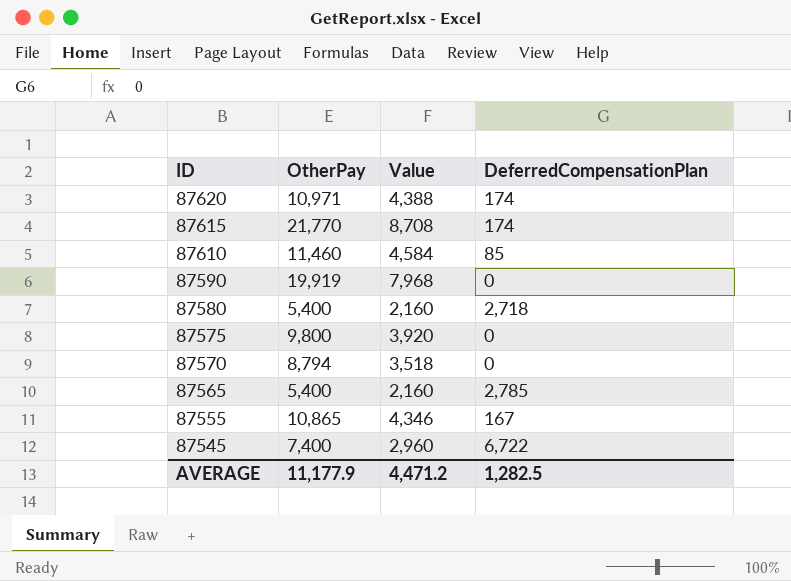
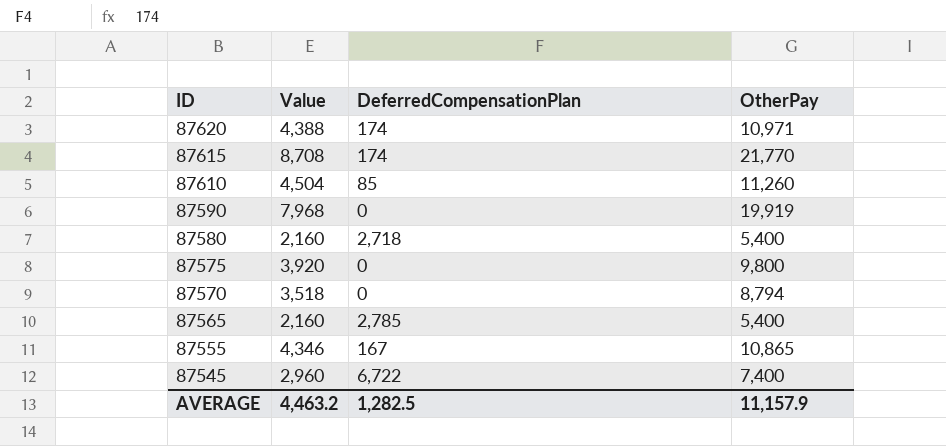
column OtherPay | position: 2 -> 4
87610 | Value: 4,584 -> 4,504
87610 | OtherPay: 11,460 -> 11,260
AVERAGE | Value: 4,471.2 -> 4,463.2
AVERAGE | OtherPay: 11,177.9 -> 11,157.9

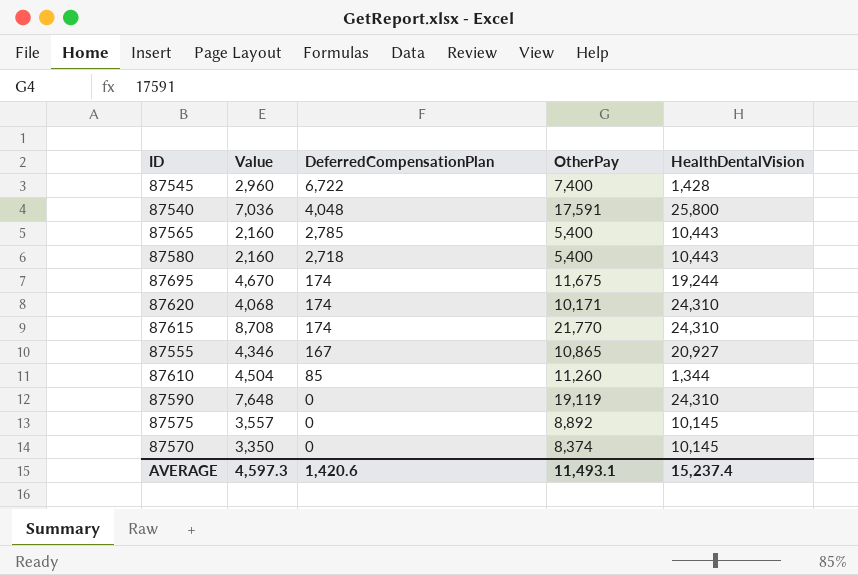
row order: ID descending -> DeferredCompensationPlan descending
column HealthDentalVision | position: none -> 5
row 87540: none -> 7,036 | 4,048 | 17,591 | 25,800
row 87695: none -> 4,670 | 174 | 11,675 | 19,244
87620 | Value: 4,388 -> 4,068
87620 | OtherPay: 10,971 -> 10,171
87590 | Value: 7,968 -> 7,648
87590 | OtherPay: 19,919 -> 19,119
87575 | Value: 3,920 -> 3,557
87575 | OtherPay: 9,800 -> 8,892
87570 | Value: 3,518 -> 3,350
87570 | OtherPay: 8,794 -> 8,374
AVERAGE | Value: 4,463.2 -> 4,597.3
AVERAGE | DeferredCompensationPlan: 1,282.5 -> 1,420.6
AVERAGE | OtherPay: 11,157.9 -> 11,493.1

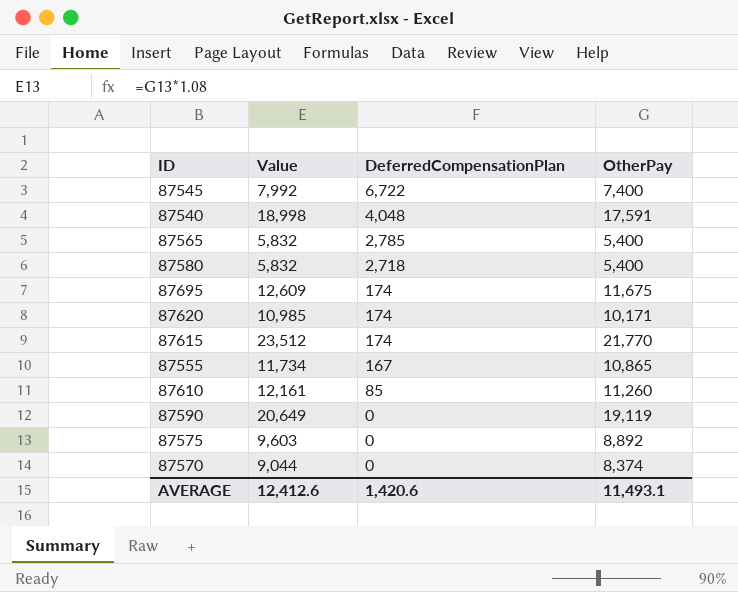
column HealthDentalVision | position: 5 -> none
column Value | formula: [OtherPay] * 0.4 -> [OtherPay] * 1.08
AVERAGE | Value: 4,597.3 -> 12,412.6

